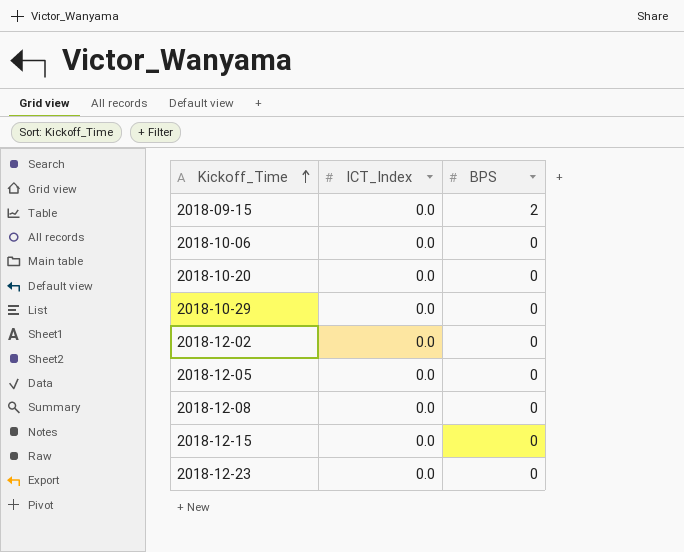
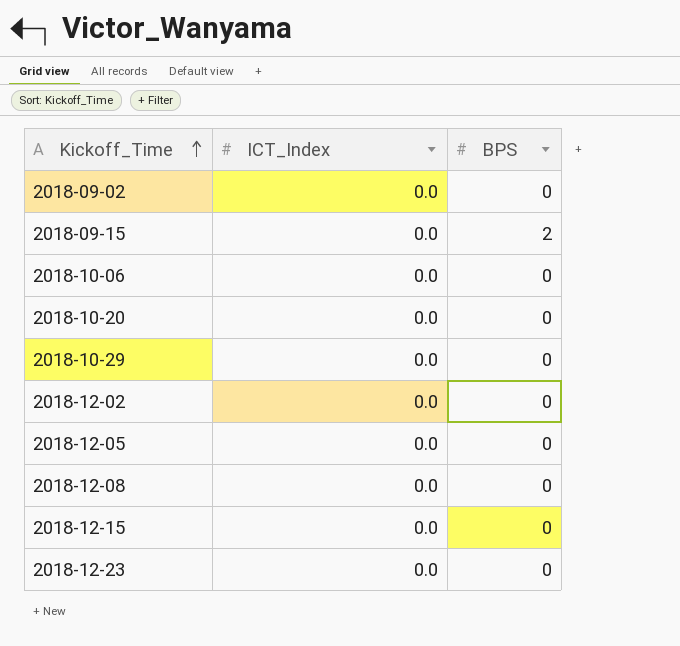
row 2018-09-02: none -> 0.0 | 0

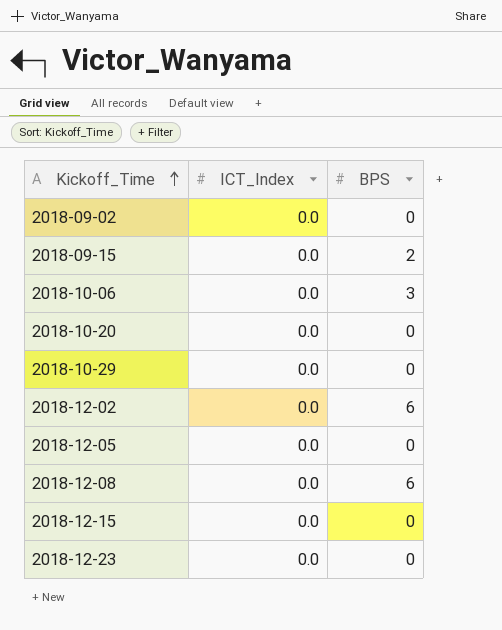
2018-10-06 | BPS: 0 -> 3
2018-12-02 | BPS: 0 -> 6
2018-12-08 | BPS: 0 -> 6

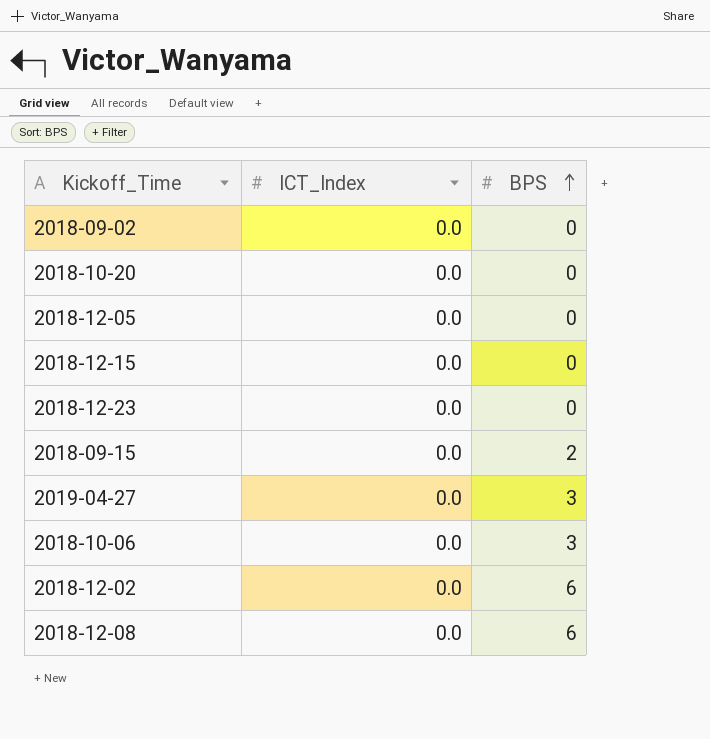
row order: Kickoff_Time ascending -> BPS ascending
row 2018-10-29: 0.0 | 0 -> none
row 2019-04-27: none -> 0.0 | 3

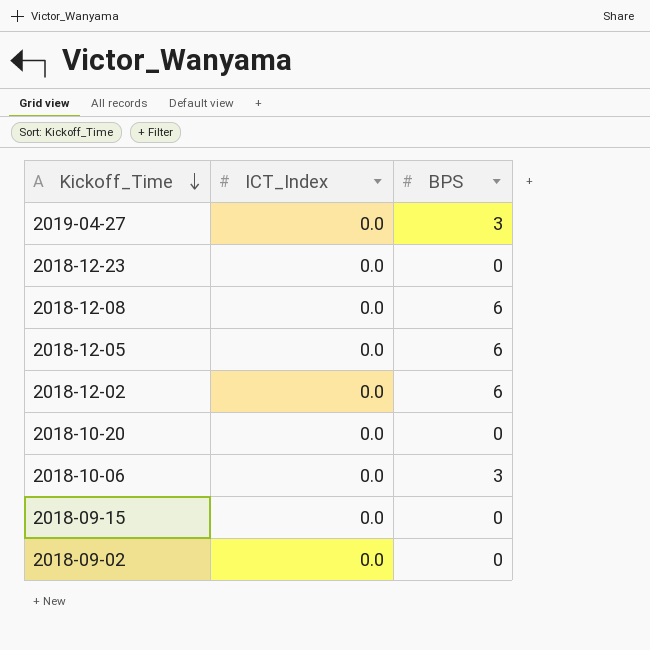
row order: BPS ascending -> Kickoff_Time descending
row 2018-12-15: 0.0 | 0 -> none
2018-12-05 | BPS: 0 -> 6
2018-09-15 | BPS: 2 -> 0

